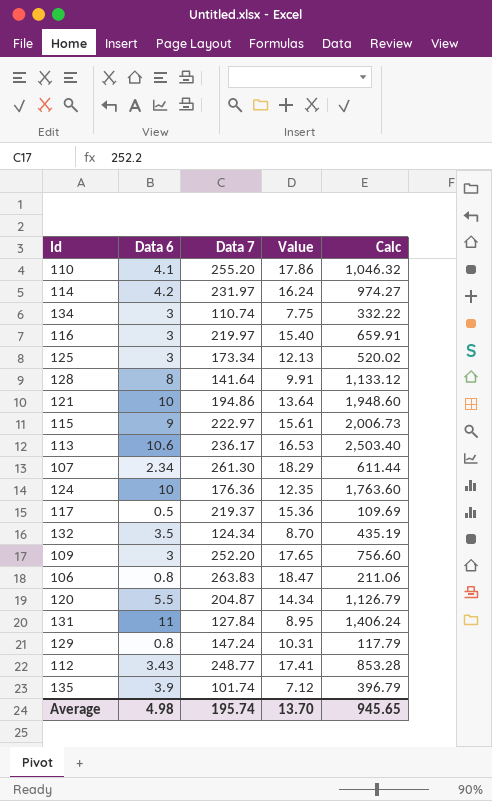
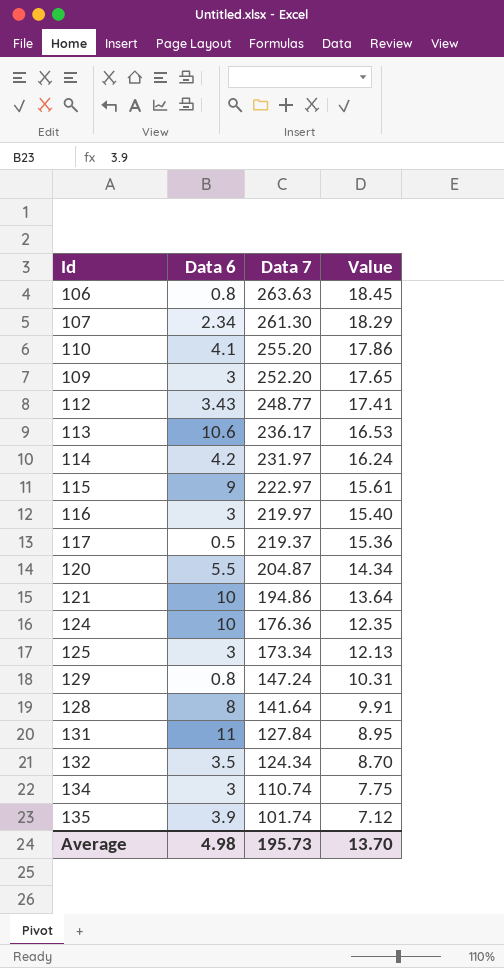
row order: none -> Data 7 descending
column Calc | formula: [Data 6] * [Data 7] -> none
106 | Data 7: 263.83 -> 263.63
106 | Value: 18.47 -> 18.45
Average | Data 7: 195.74 -> 195.73

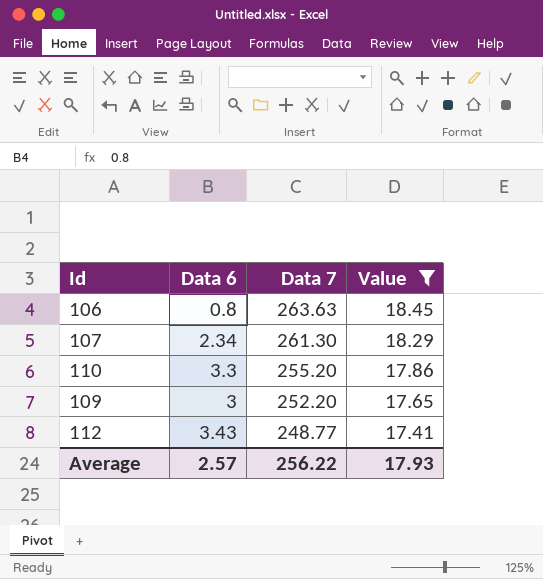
filter: none -> Value >= 17.41
110 | Data 6: 4.1 -> 3.3
Average | Data 6: 4.98 -> 2.57
Average | Data 7: 195.73 -> 256.22
Average | Value: 13.70 -> 17.93

